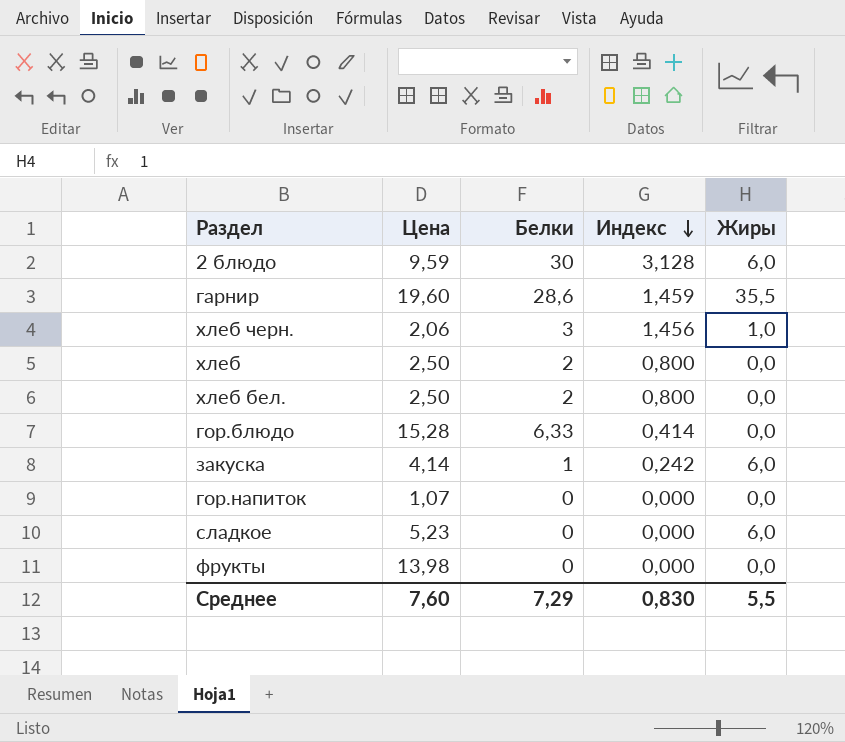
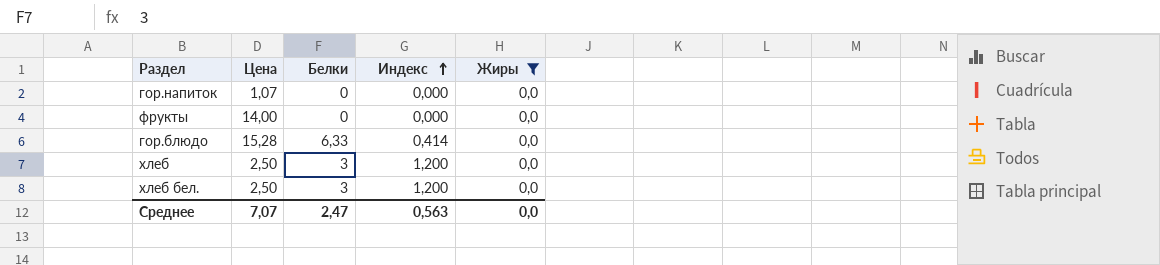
filter: none -> Жиры = 0,0
row order: Индекс descending -> Индекс ascending
фрукты | Цена: 13,98 -> 14,00
хлеб | Белки: 2 -> 3
хлеб | Индекс: 0,800 -> 1,200
хлеб бел. | Белки: 2 -> 3
хлеб бел. | Индекс: 0,800 -> 1,200
Среднее | Цена: 7,60 -> 7,07
Среднее | Белки: 7,29 -> 2,47
Среднее | Индекс: 0,830 -> 0,563
Среднее | Жиры: 5,5 -> 0,0

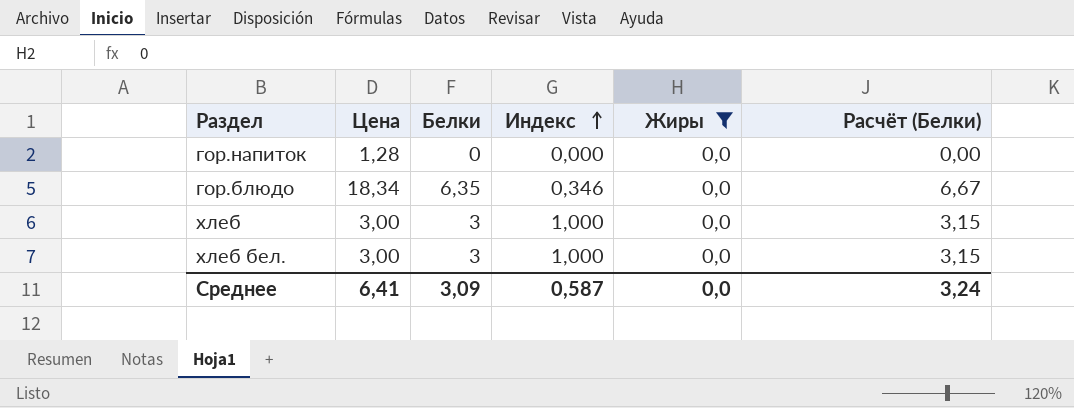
column Расчёт (Белки) | formula: none -> [Белки] * 1,05
row фрукты: 14,00 | 0 | 0,000 | 0,0 -> none
гор.напиток | Цена: 1,07 -> 1,28
гор.блюдо | Цена: 15,28 -> 18,34
гор.блюдо | Белки: 6,33 -> 6,35
гор.блюдо | Индекс: 0,414 -> 0,346
хлеб | Цена: 2,50 -> 3,00
хлеб | Индекс: 1,200 -> 1,000
хлеб бел. | Цена: 2,50 -> 3,00
хлеб бел. | Индекс: 1,200 -> 1,000
Среднее | Цена: 7,07 -> 6,41
Среднее | Белки: 2,47 -> 3,09
Среднее | Индекс: 0,563 -> 0,587

